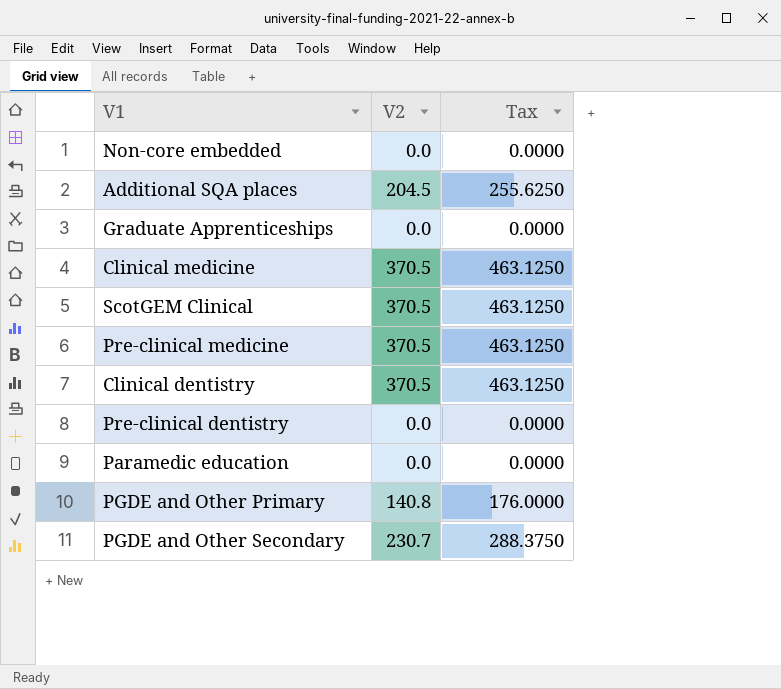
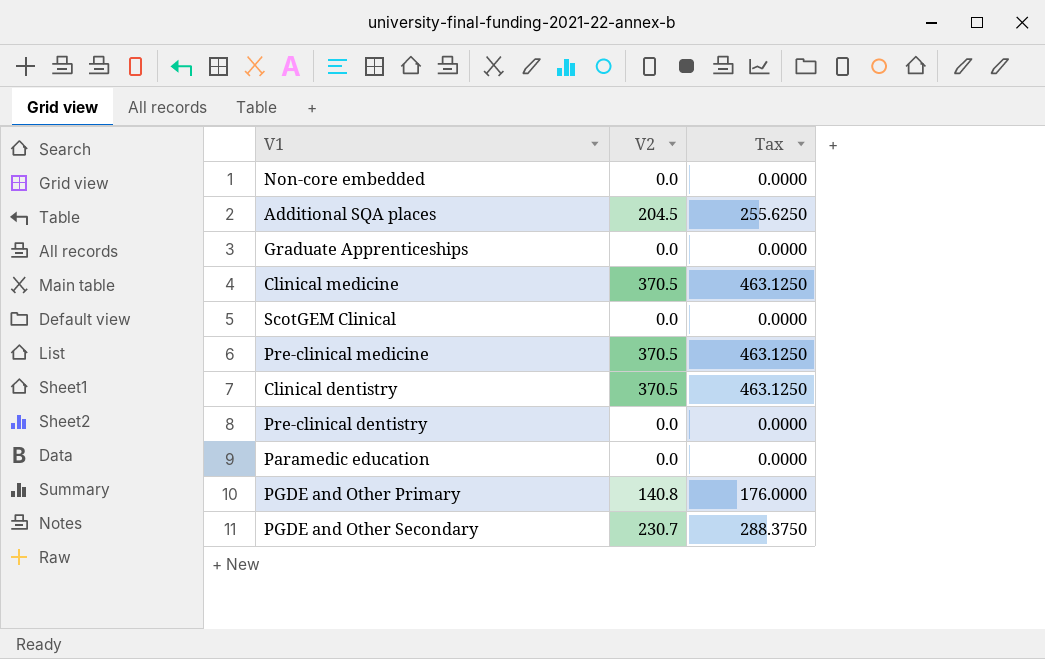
ScotGEM Clinical | V2: 370.5 -> 0.0
ScotGEM Clinical | Tax: 463.1250 -> 0.0000

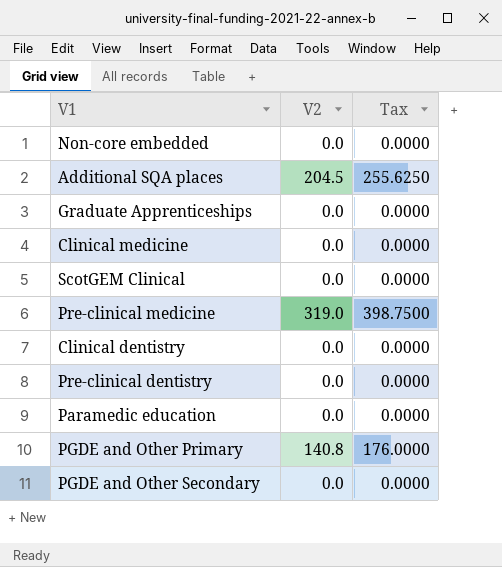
Clinical medicine | V2: 370.5 -> 0.0
Clinical medicine | Tax: 463.1250 -> 0.0000
Pre-clinical medicine | V2: 370.5 -> 319.0
Pre-clinical medicine | Tax: 463.1250 -> 398.7500
Clinical dentistry | V2: 370.5 -> 0.0
Clinical dentistry | Tax: 463.1250 -> 0.0000
PGDE and Other Secondary | V2: 230.7 -> 0.0
PGDE and Other Secondary | Tax: 288.3750 -> 0.0000

